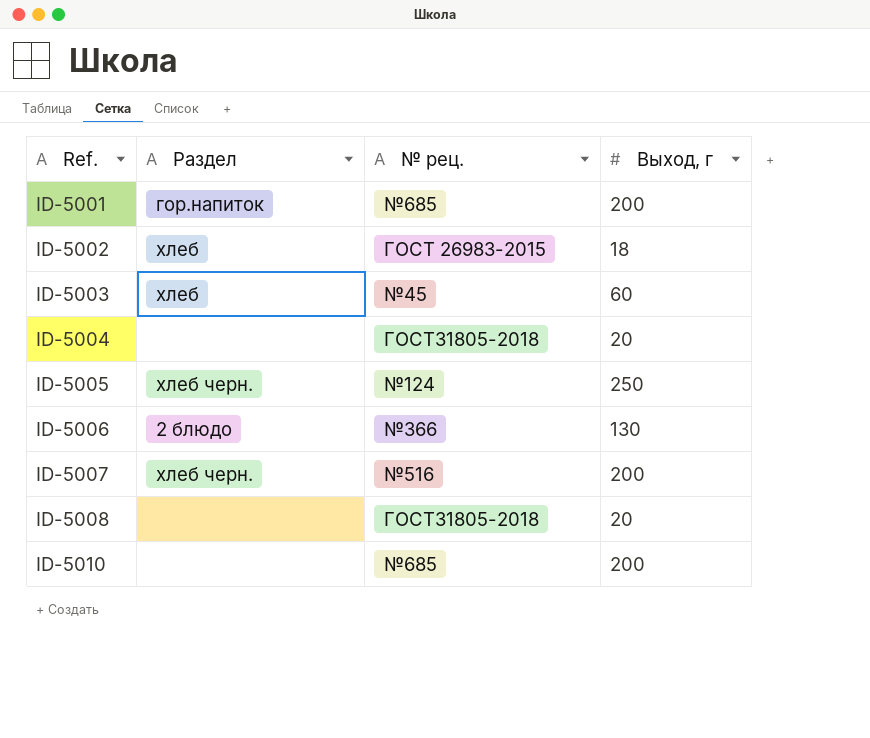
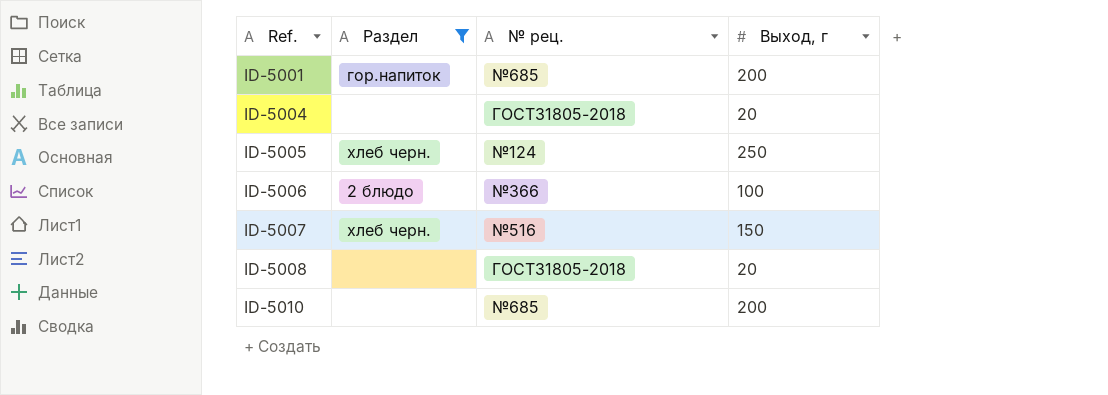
filter: none -> Раздел != хлеб
ID-5006 | Выход, г: 130 -> 100
ID-5007 | Выход, г: 200 -> 150

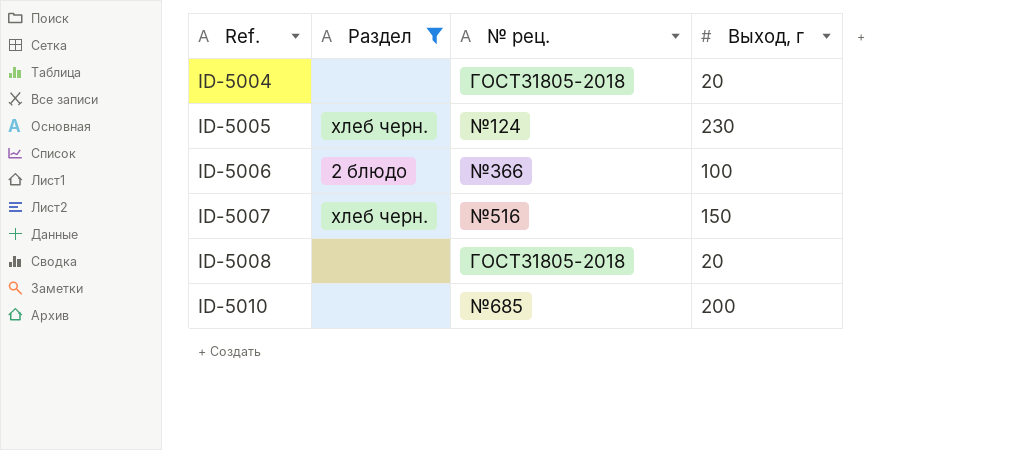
row ID-5001: гор.напиток | №685 | 200 -> none
ID-5005 | Выход, г: 250 -> 230

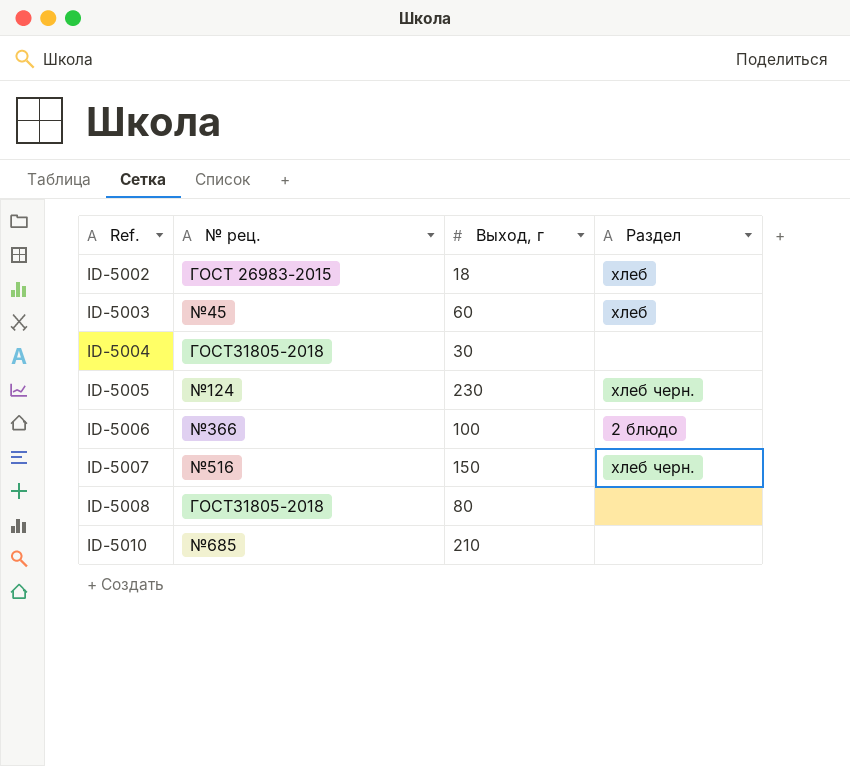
filter: Раздел != хлеб -> none
column Раздел | position: 2 -> 4
ID-5004 | Выход, г: 20 -> 30
ID-5008 | Выход, г: 20 -> 80
ID-5010 | Выход, г: 200 -> 210

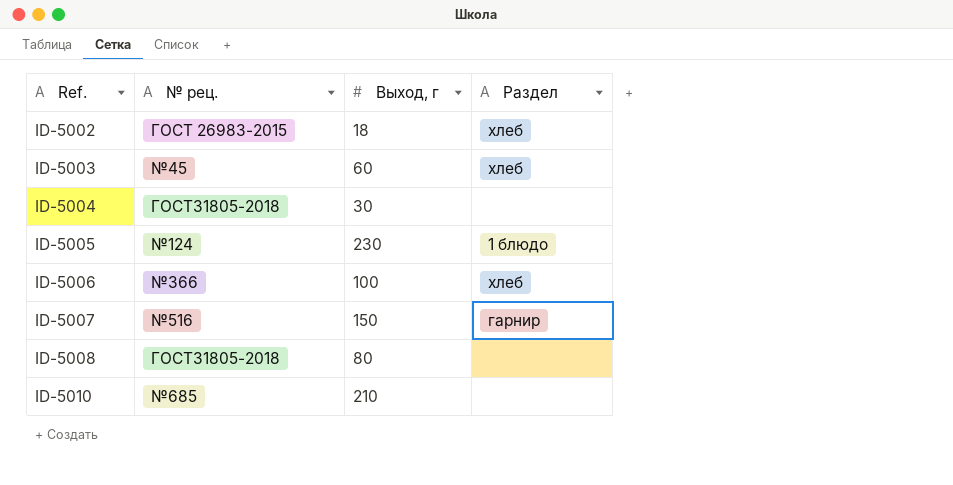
ID-5005 | Раздел: хлеб черн. -> 1 блюдо
ID-5006 | Раздел: 2 блюдо -> хлеб
ID-5007 | Раздел: хлеб черн. -> гарнир

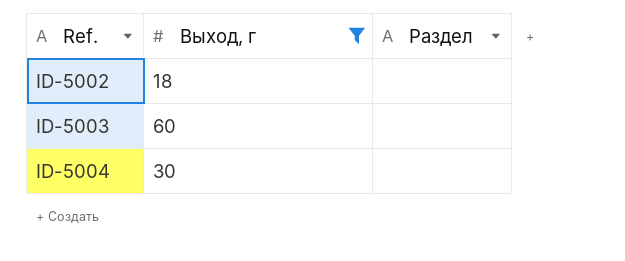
filter: none -> Выход, г <= 60
column № рец. | position: 2 -> none
ID-5002 | Раздел: хлеб -> none
ID-5003 | Раздел: хлеб -> none

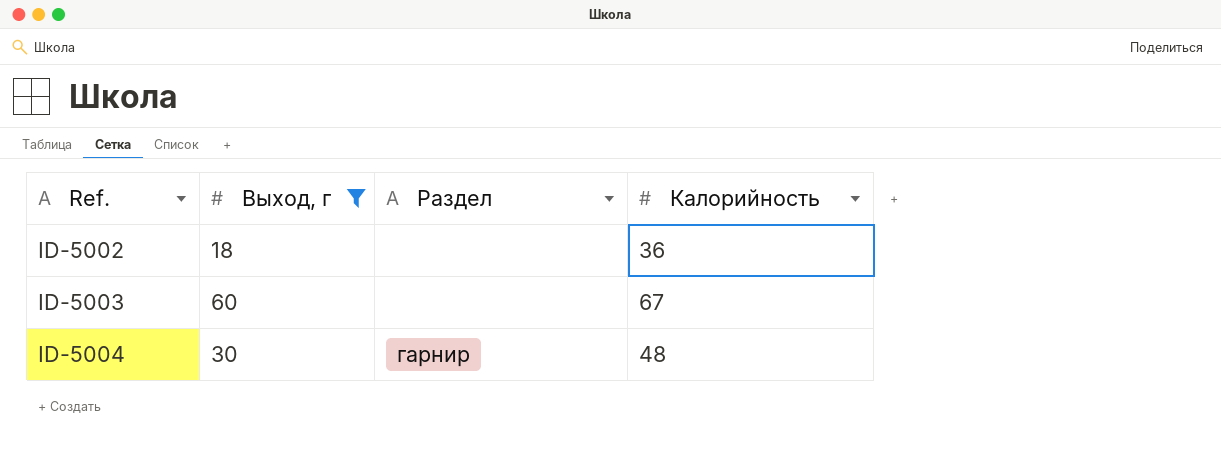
column Калорийность | position: none -> 4
ID-5004 | Раздел: none -> гарнир

